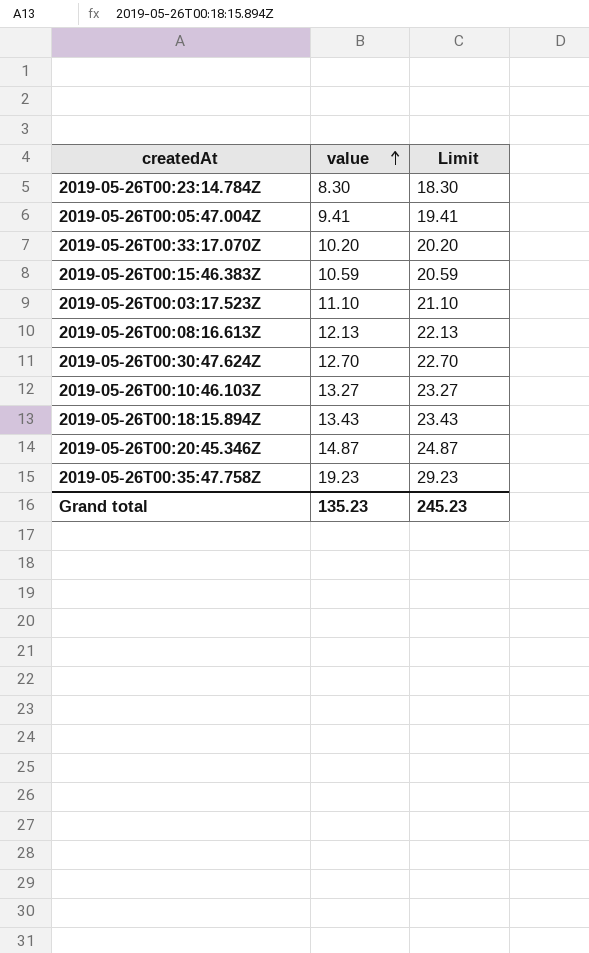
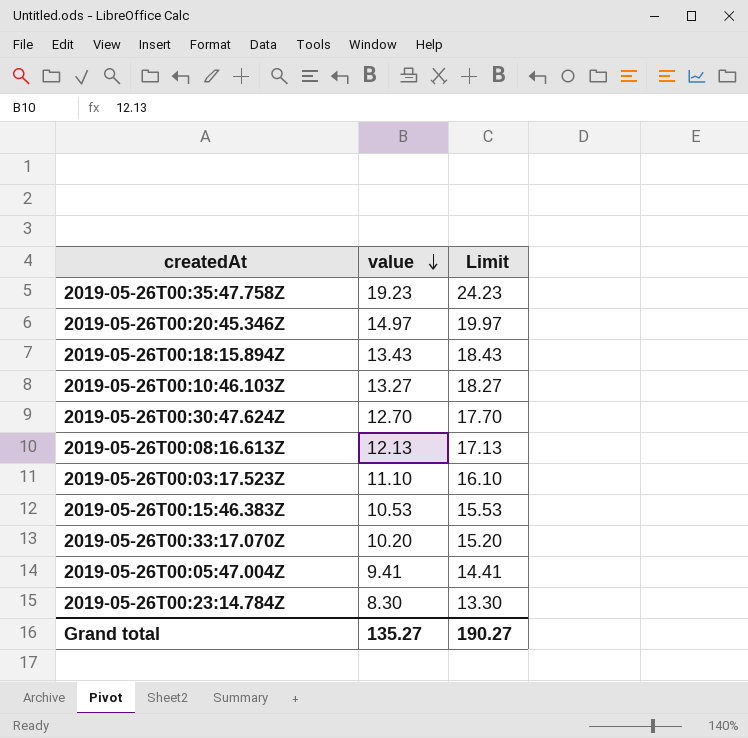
row order: value ascending -> value descending
column Limit | formula: [value] + 10 -> [value] + 5
2019-05-26T00:20:45.346Z | value: 14.87 -> 14.97
2019-05-26T00:15:46.383Z | value: 10.59 -> 10.53
Grand total | value: 135.23 -> 135.27
Grand total | Limit: 245.23 -> 190.27

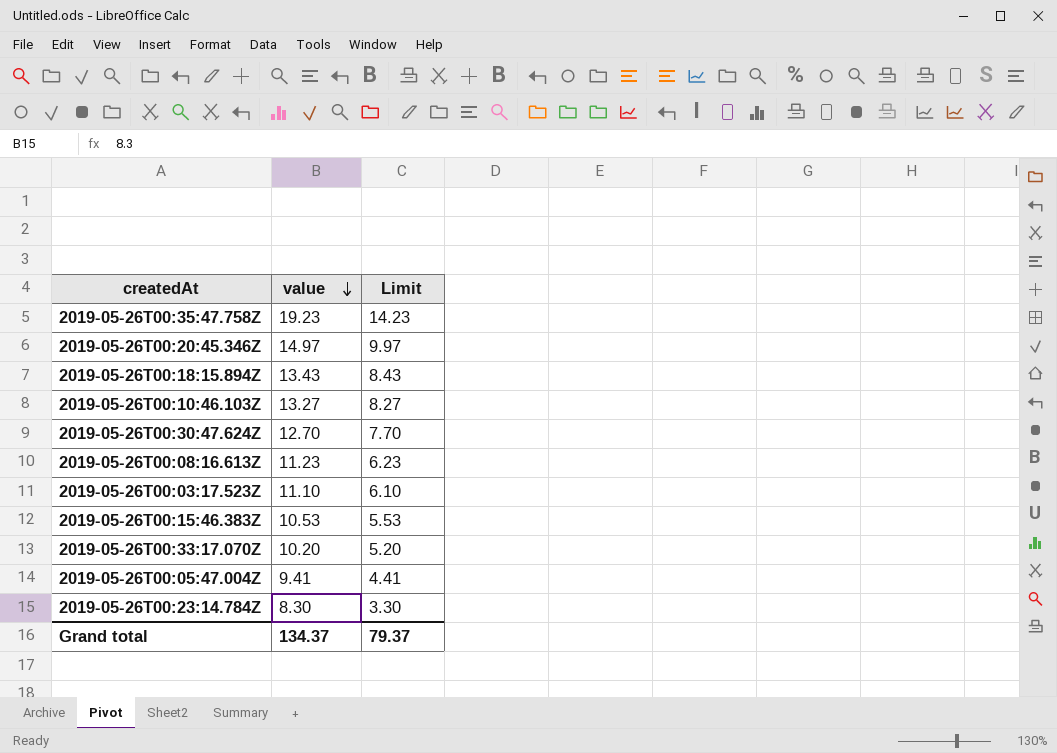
column Limit | formula: [value] + 5 -> [value] - 5
2019-05-26T00:08:16.613Z | value: 12.13 -> 11.23
Grand total | value: 135.27 -> 134.37
Grand total | Limit: 190.27 -> 79.37

